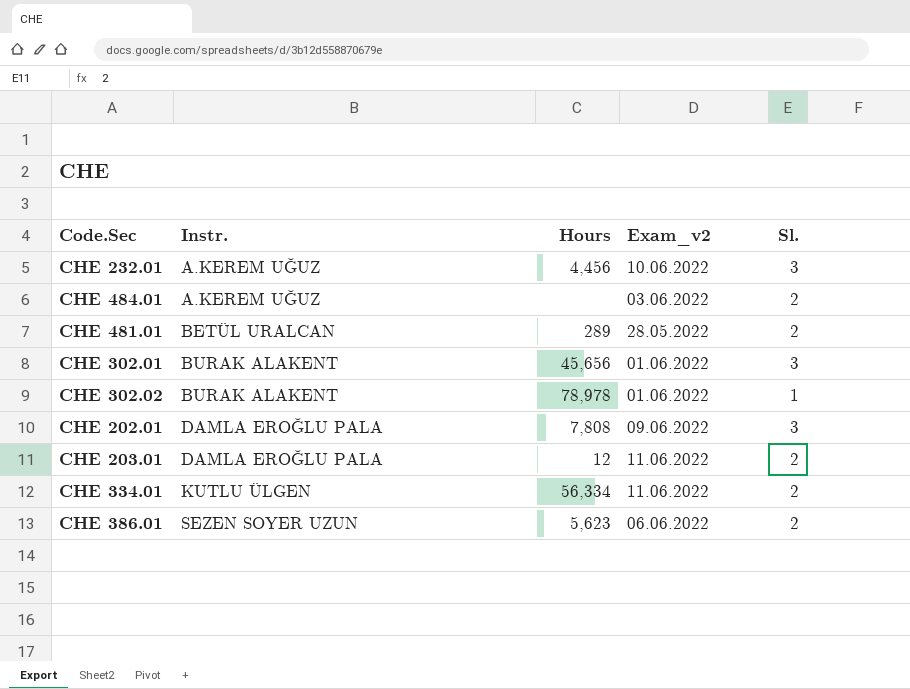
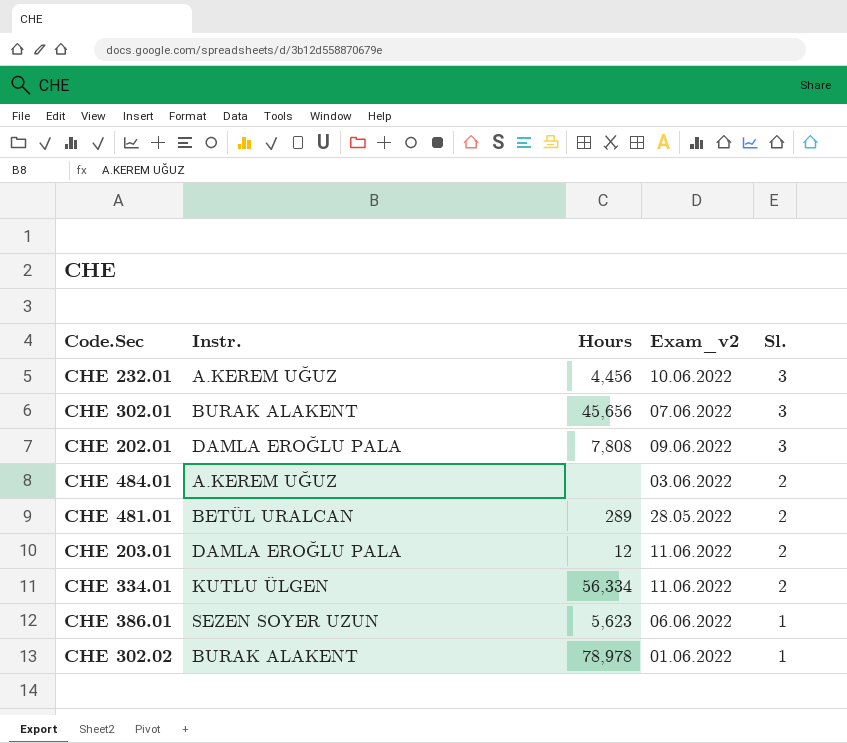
row order: Instr. ascending -> Sl. descending
CHE 302.01 | Exam_v2: 01.06.2022 -> 07.06.2022
CHE 386.01 | Sl.: 2 -> 1

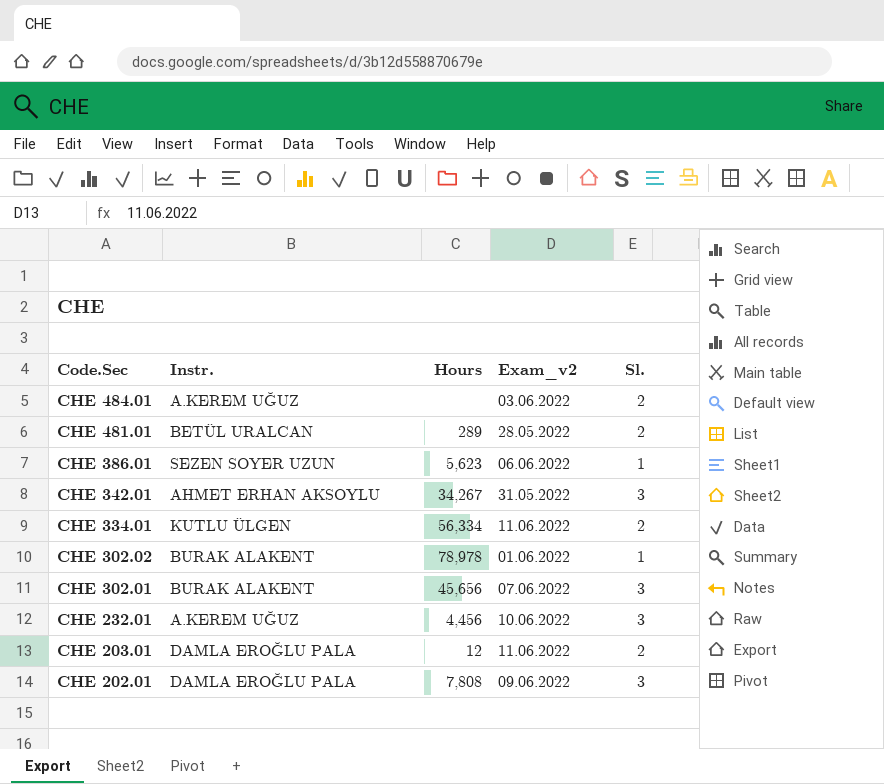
row order: Sl. descending -> Code.Sec descending
row CHE 342.01: none -> AHMET ERHAN AKSOYLU | 34,267 | 31.05.2022 | 3

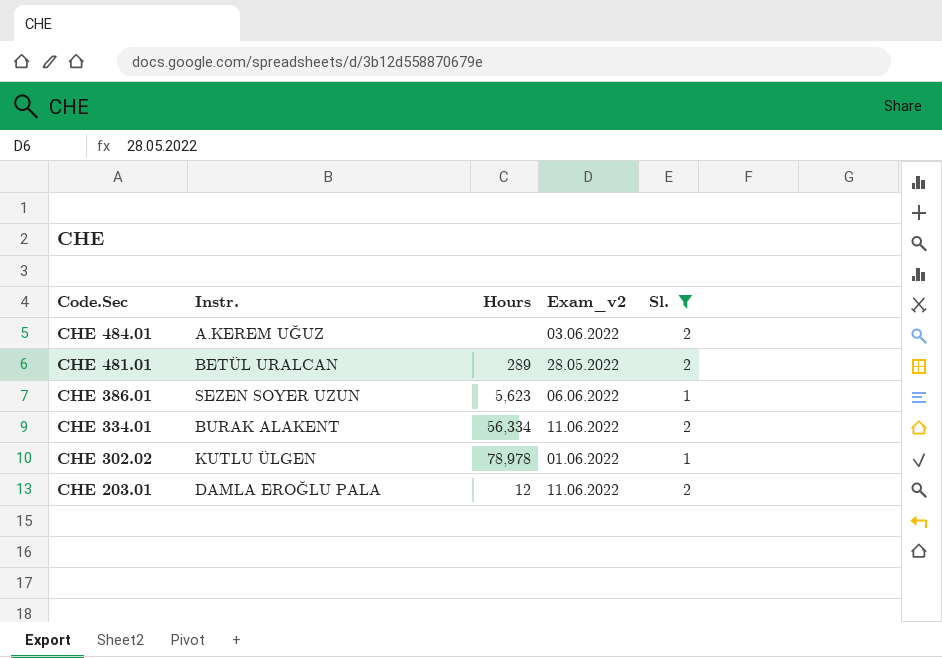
filter: none -> Sl. != 3
CHE 334.01 | Instr.: KUTLU ÜLGEN -> BURAK ALAKENT
CHE 302.02 | Instr.: BURAK ALAKENT -> KUTLU ÜLGEN

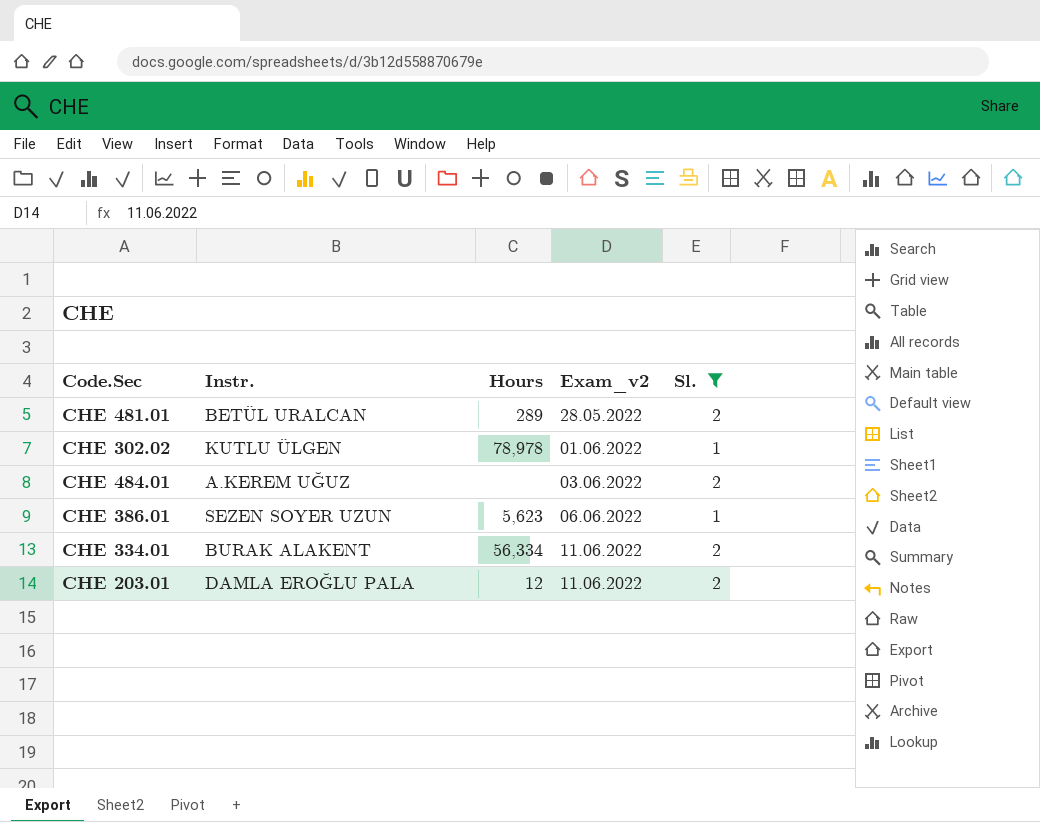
row order: Code.Sec descending -> Exam_v2 ascending

